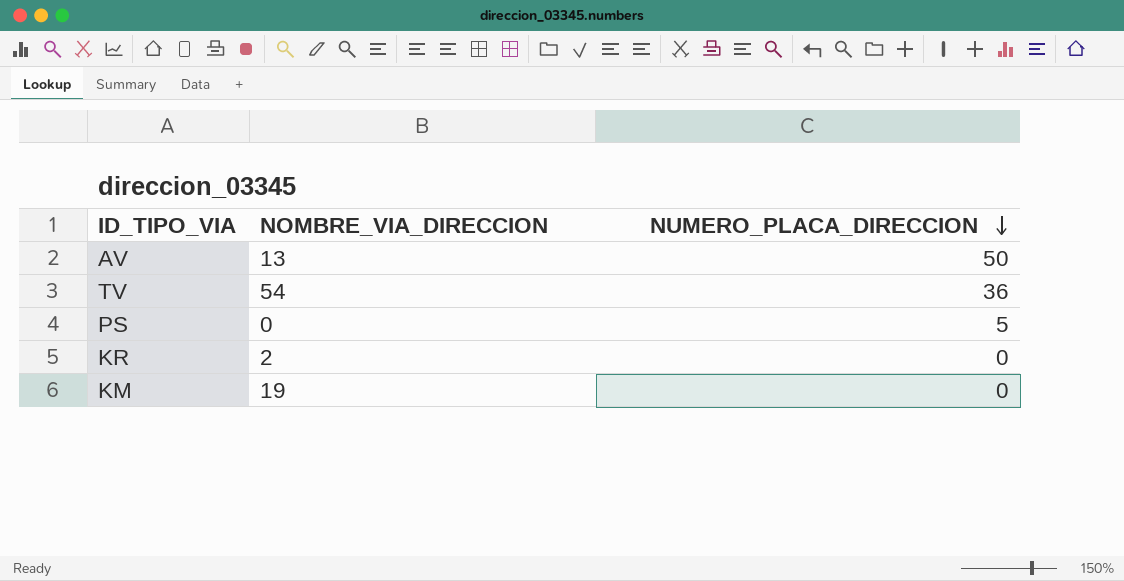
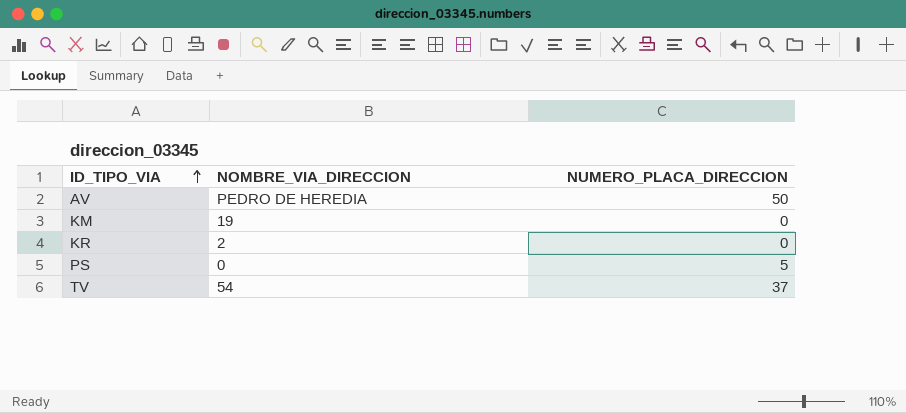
row order: NUMERO_PLACA_DIRECCION descending -> ID_TIPO_VIA ascending
AV | NOMBRE_VIA_DIRECCION: 13 -> PEDRO DE HEREDIA
TV | NUMERO_PLACA_DIRECCION: 36 -> 37

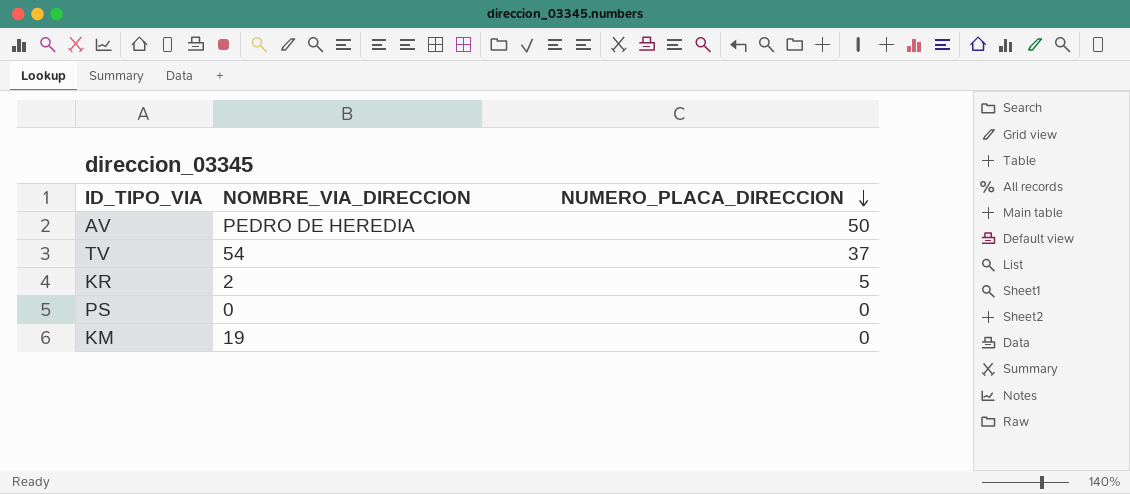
row order: ID_TIPO_VIA ascending -> NUMERO_PLACA_DIRECCION descending
KR | NUMERO_PLACA_DIRECCION: 0 -> 5
PS | NUMERO_PLACA_DIRECCION: 5 -> 0

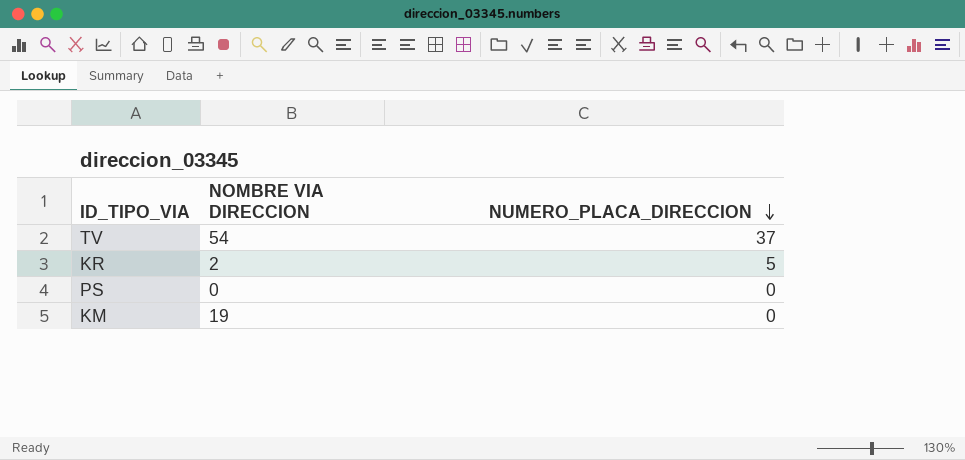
column name: NOMBRE_VIA_DIRECCION -> NOMBRE VIA DIRECCION
row AV: PEDRO DE HEREDIA | 50 -> none

